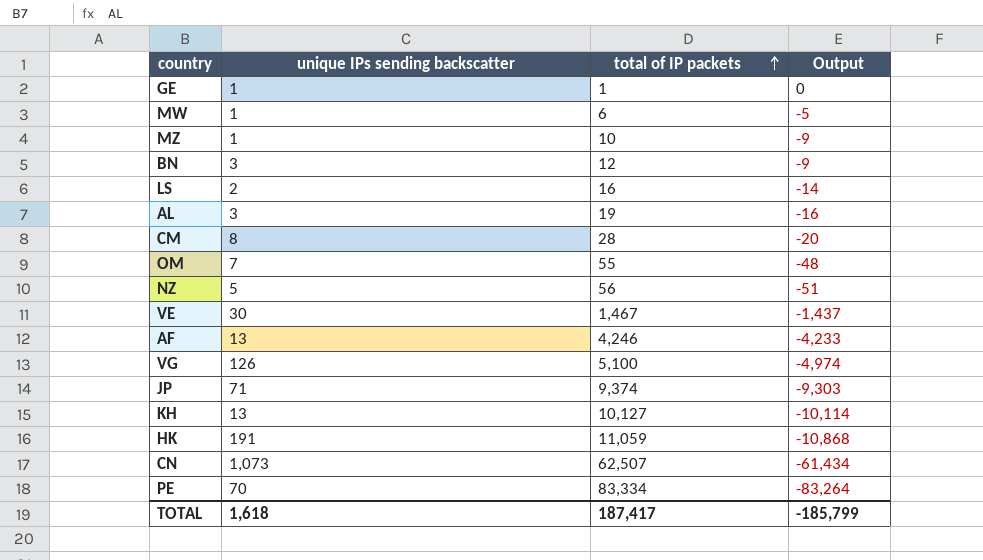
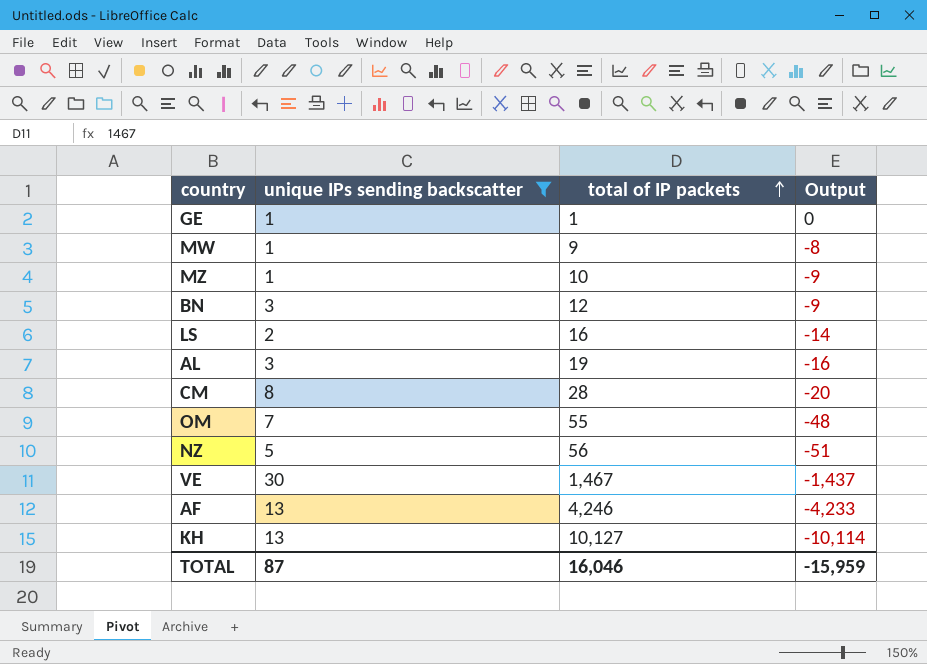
filter: none -> unique IPs sending backscatter <= 30
MW | total of IP packets: 6 -> 9
MW | Output: -5 -> -8
TOTAL | unique IPs sending backscatter: 1,618 -> 87
TOTAL | total of IP packets: 187,417 -> 16,046
TOTAL | Output: -185,799 -> -15,959

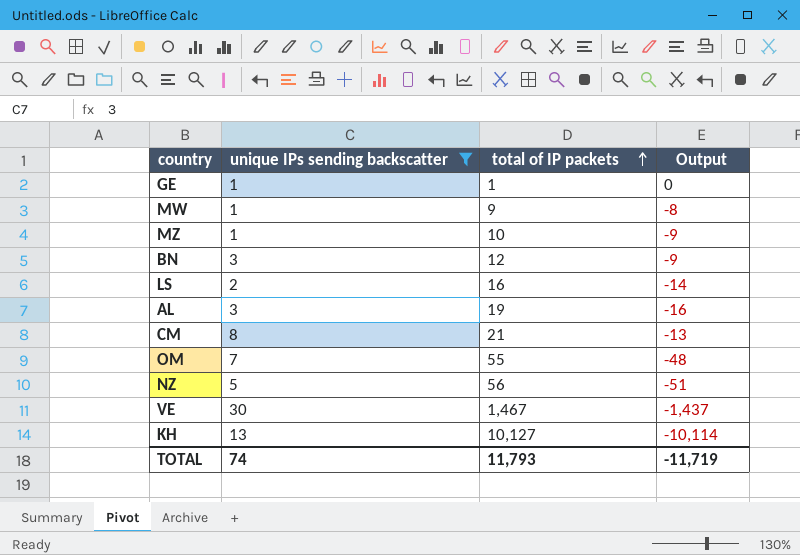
row AF: 13 | 4,246 | -4,233 -> none
CM | total of IP packets: 28 -> 21
CM | Output: -20 -> -13
TOTAL | unique IPs sending backscatter: 87 -> 74
TOTAL | total of IP packets: 16,046 -> 11,793
TOTAL | Output: -15,959 -> -11,719

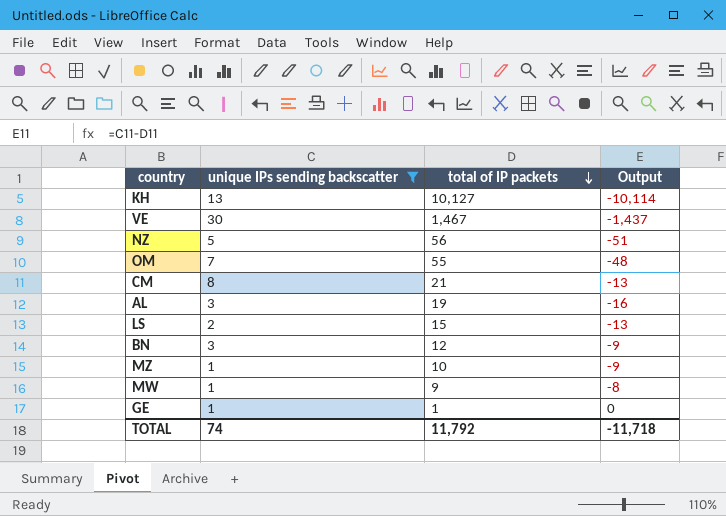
row order: total of IP packets ascending -> total of IP packets descending
LS | total of IP packets: 16 -> 15
LS | Output: -14 -> -13
TOTAL | total of IP packets: 11,793 -> 11,792
TOTAL | Output: -11,719 -> -11,718

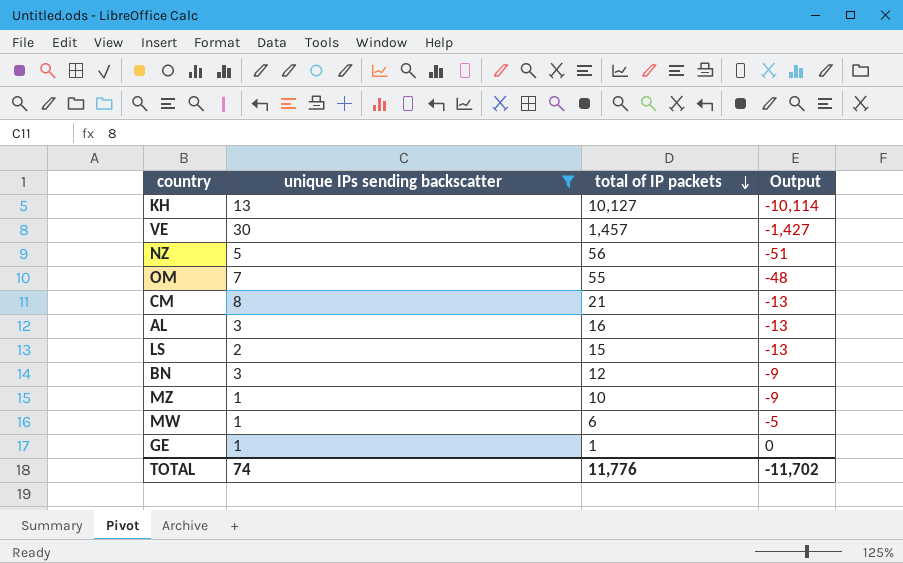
VE | total of IP packets: 1,467 -> 1,457
VE | Output: -1,437 -> -1,427
AL | total of IP packets: 19 -> 16
AL | Output: -16 -> -13
MW | total of IP packets: 9 -> 6
MW | Output: -8 -> -5
TOTAL | total of IP packets: 11,792 -> 11,776
TOTAL | Output: -11,718 -> -11,702

